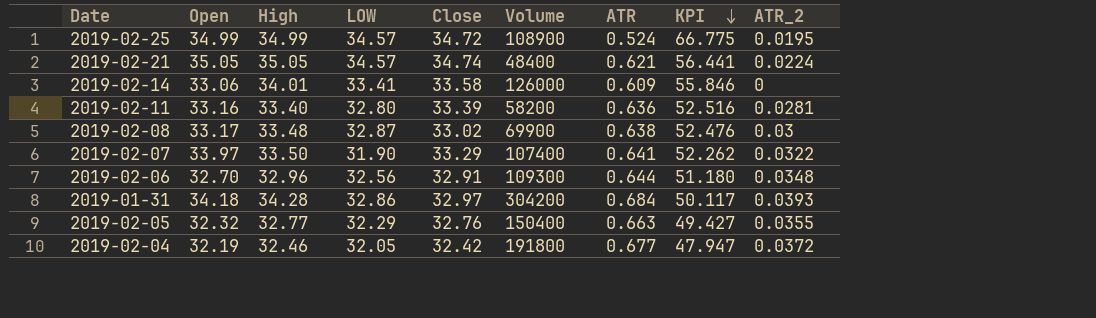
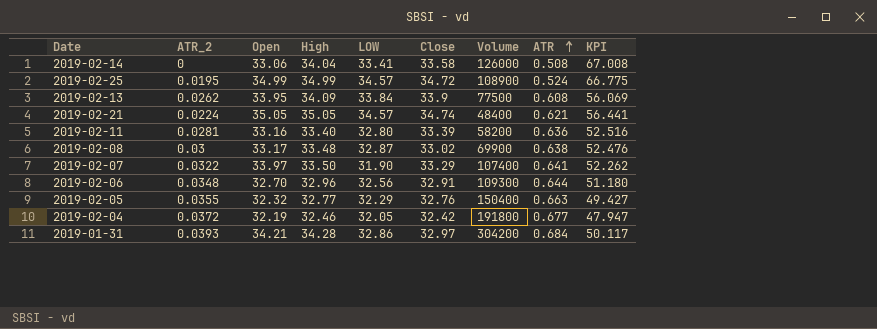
row order: KPI descending -> ATR ascending
column ATR_2 | position: 9 -> 2
2019-02-14 | High: 34.01 -> 34.04
2019-02-14 | ATR: 0.609 -> 0.508
2019-02-14 | KPI: 55.846 -> 67.008
row 2019-02-13: none -> 0.0262 | 33.95 | 34.09 | 33.84 | 33.9 | 77500 | 0.608 | 56.069
2019-01-31 | Open: 34.18 -> 34.21

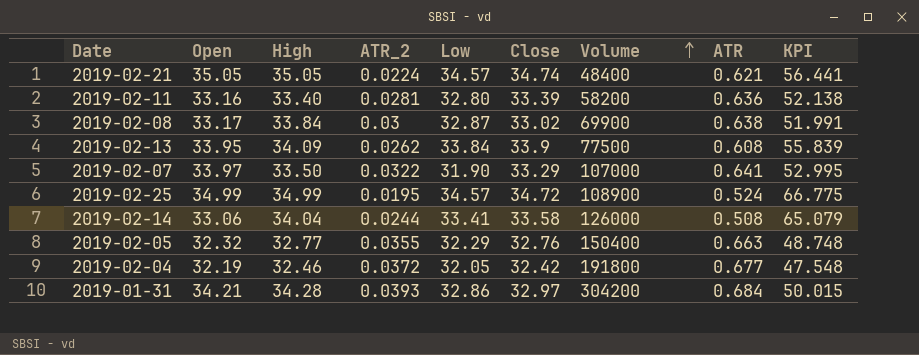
row order: ATR ascending -> Volume ascending
column ATR_2 | position: 2 -> 4
column name: LOW -> Low
column KPI | formula: [High] / [ATR] -> [Open] / [ATR]
row 2019-02-06: 0.0348 | 32.70 | 32.96 | 32.56 | 32.91 | 109300 | 0.644 | 51.180 -> none
2019-02-08 | High: 33.48 -> 33.84
2019-02-07 | Volume: 107400 -> 107000
2019-02-14 | ATR_2: 0 -> 0.0244

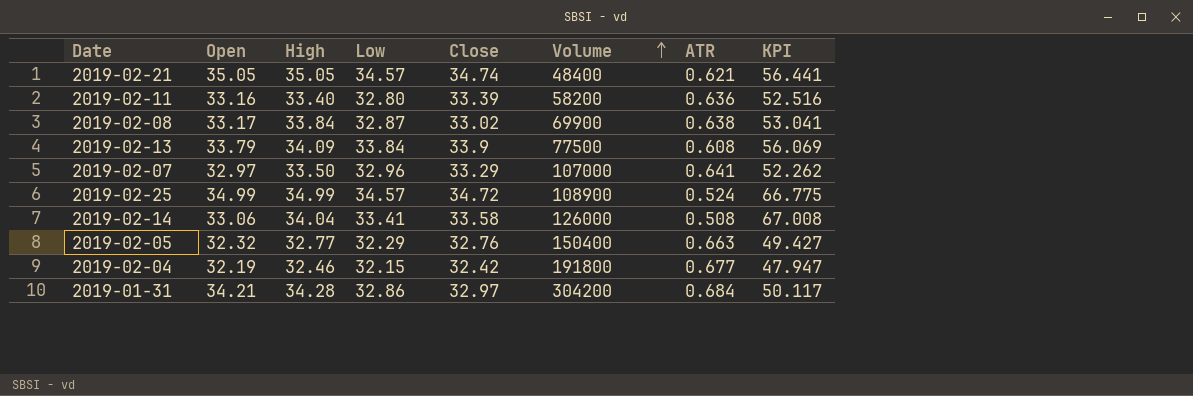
column ATR_2 | position: 4 -> none
column KPI | formula: [Open] / [ATR] -> [High] / [ATR]
2019-02-13 | Open: 33.95 -> 33.79
2019-02-07 | Open: 33.97 -> 32.97
2019-02-07 | Low: 31.90 -> 32.96
2019-02-04 | Low: 32.05 -> 32.15

